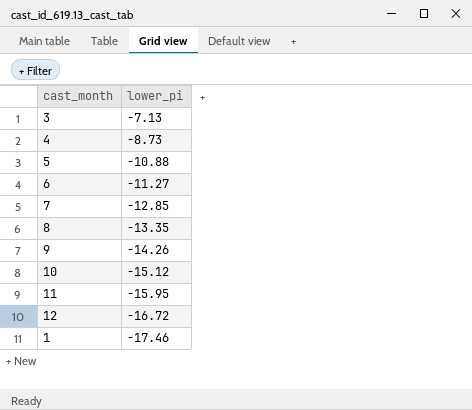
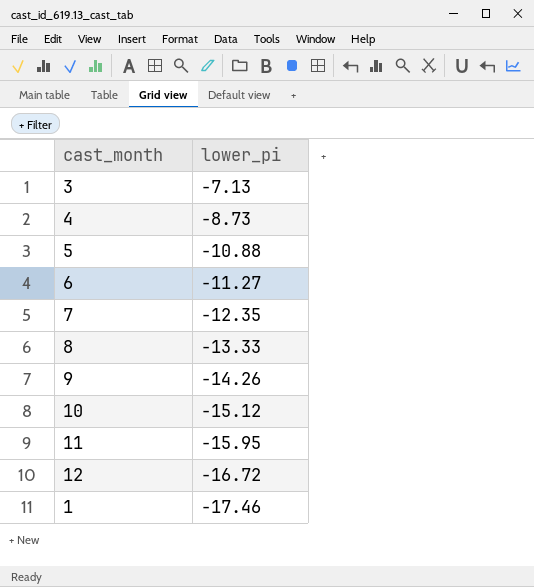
7 | lower_pi: -12.85 -> -12.35
8 | lower_pi: -13.35 -> -13.33

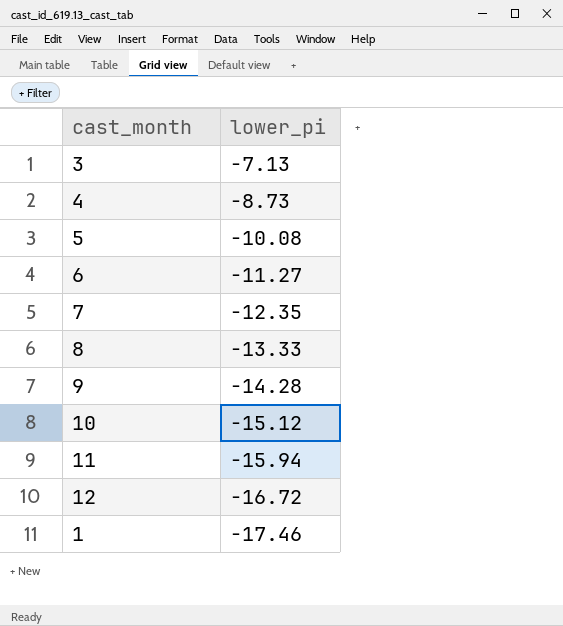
5 | lower_pi: -10.88 -> -10.08
9 | lower_pi: -14.26 -> -14.28
11 | lower_pi: -15.95 -> -15.94

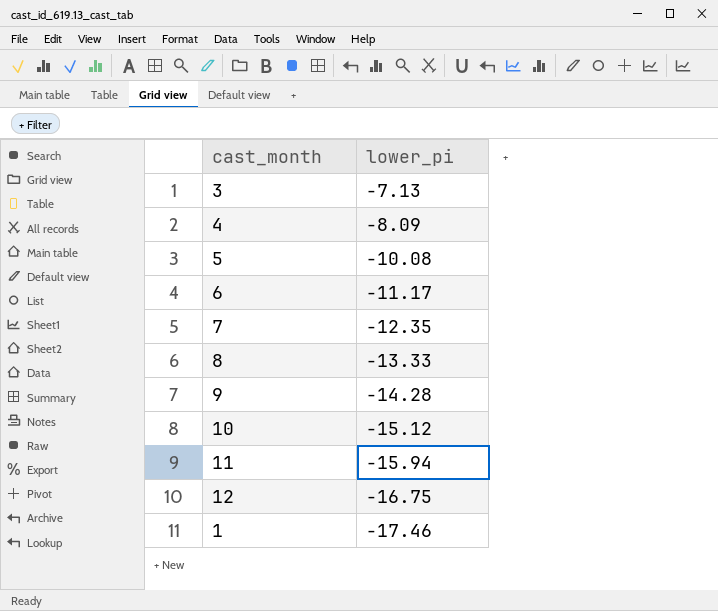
4 | lower_pi: -8.73 -> -8.09
6 | lower_pi: -11.27 -> -11.17
12 | lower_pi: -16.72 -> -16.75

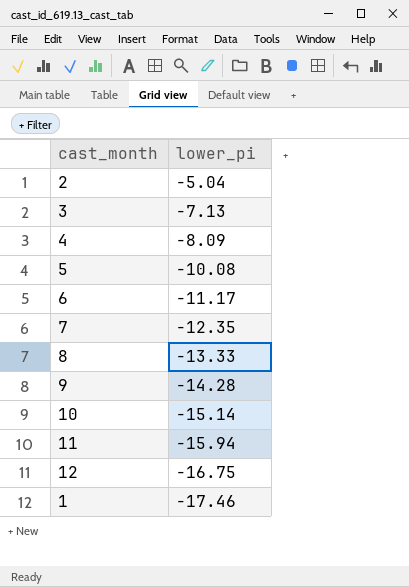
row 2: none -> -5.04
10 | lower_pi: -15.12 -> -15.14

